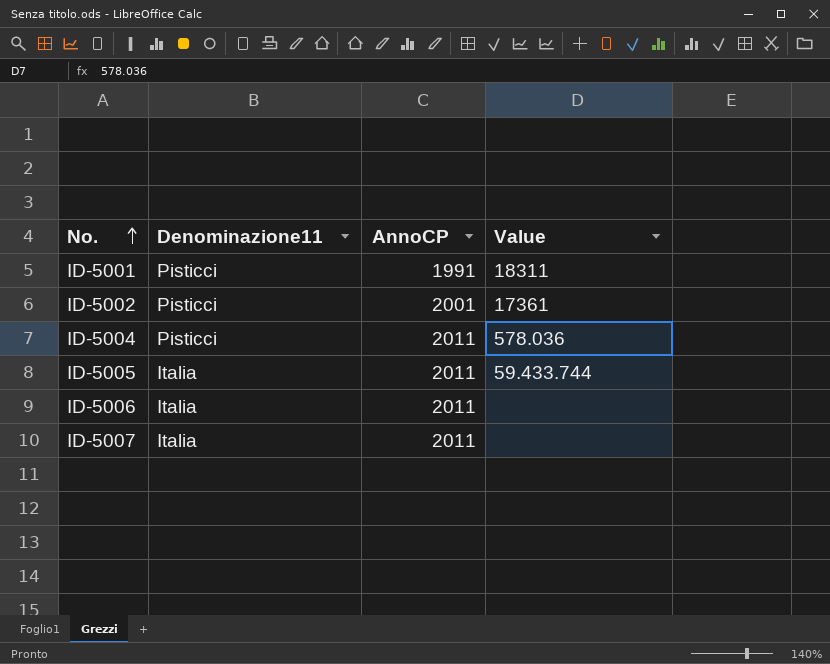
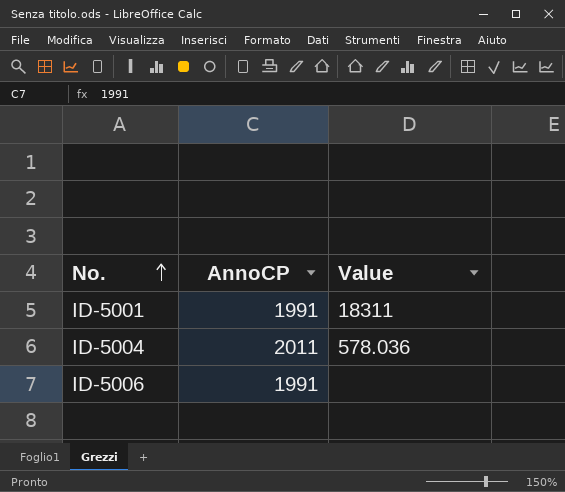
column Denominazione11 | position: 2 -> none
row ID-5002: Pisticci | 2001 | 17361 -> none
row ID-5005: Italia | 2011 | 59.433.744 -> none
row ID-5007: Italia | 2011 | none -> none
ID-5006 | AnnoCP: 2011 -> 1991

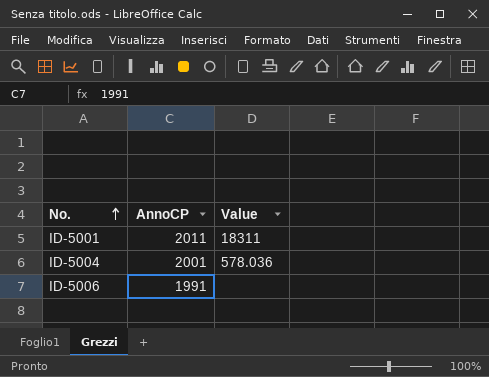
ID-5001 | AnnoCP: 1991 -> 2011
ID-5004 | AnnoCP: 2011 -> 2001

